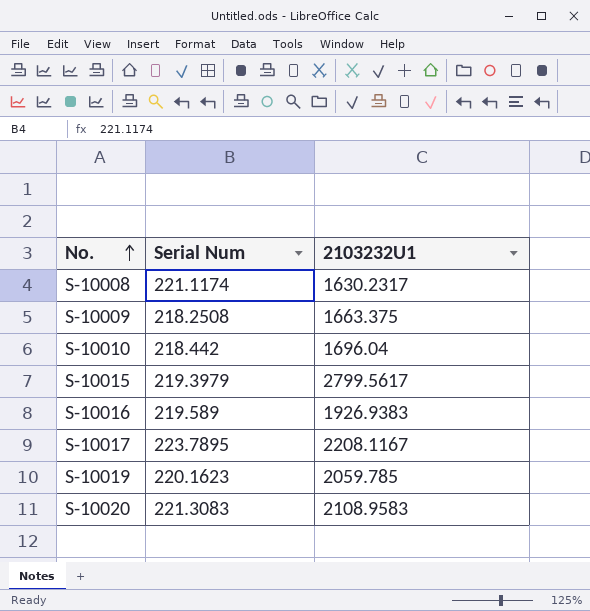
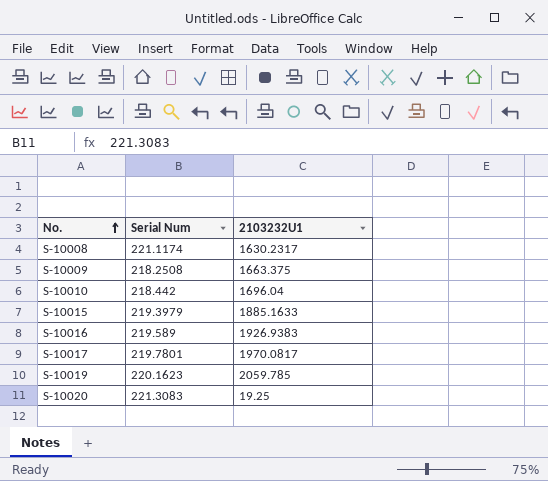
S-10015 | 2103232U1: 2799.5617 -> 1885.1633
S-10017 | Serial Num: 223.7895 -> 219.7801
S-10017 | 2103232U1: 2208.1167 -> 1970.0817
S-10020 | 2103232U1: 2108.9583 -> 19.25

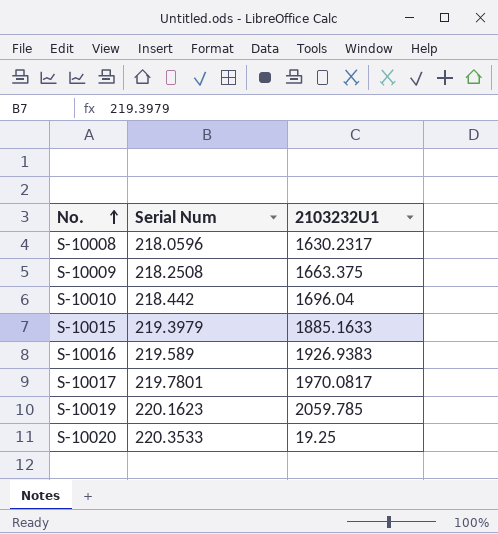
S-10008 | Serial Num: 221.1174 -> 218.0596
S-10020 | Serial Num: 221.3083 -> 220.3533

